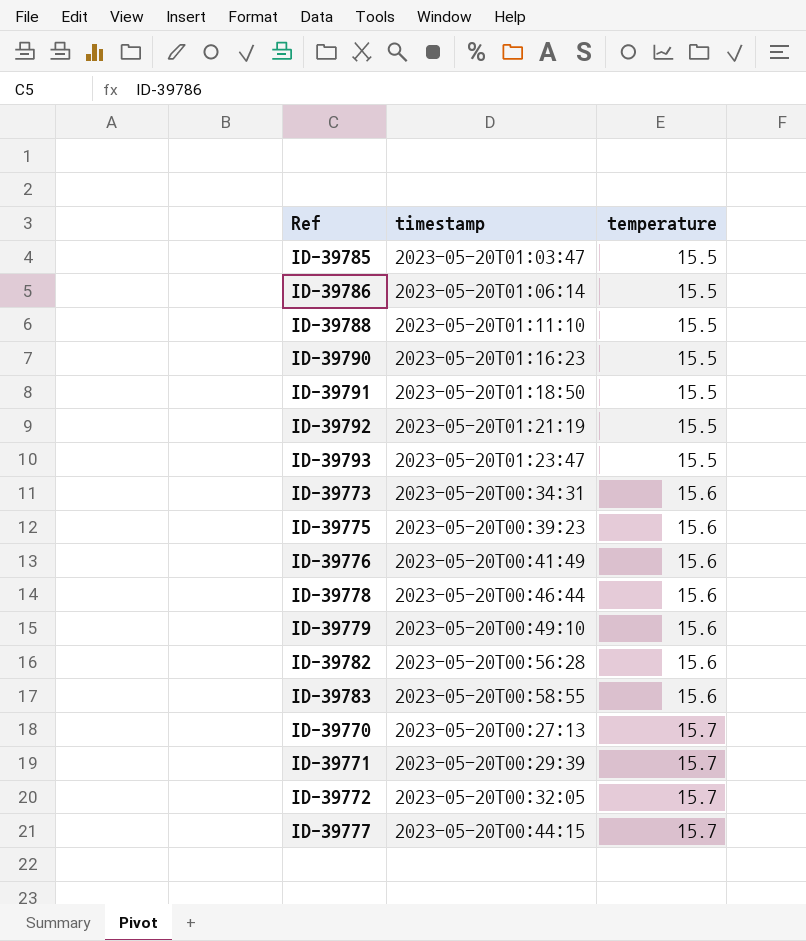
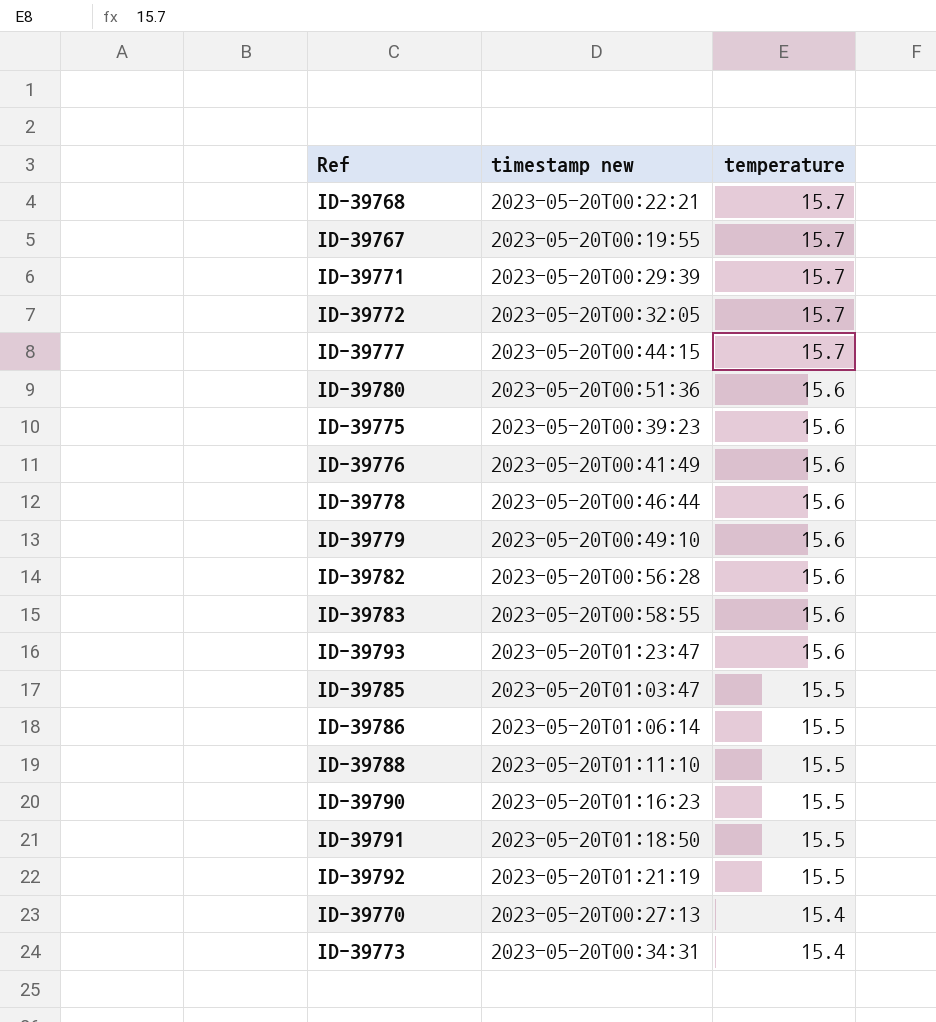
row order: temperature ascending -> temperature descending
column name: timestamp -> timestamp new
row ID-39768: none -> 2023-05-20T00:22:21 | 15.7
row ID-39767: none -> 2023-05-20T00:19:55 | 15.7
row ID-39780: none -> 2023-05-20T00:51:36 | 15.6
ID-39793 | temperature: 15.5 -> 15.6
ID-39770 | temperature: 15.7 -> 15.4
ID-39773 | temperature: 15.6 -> 15.4

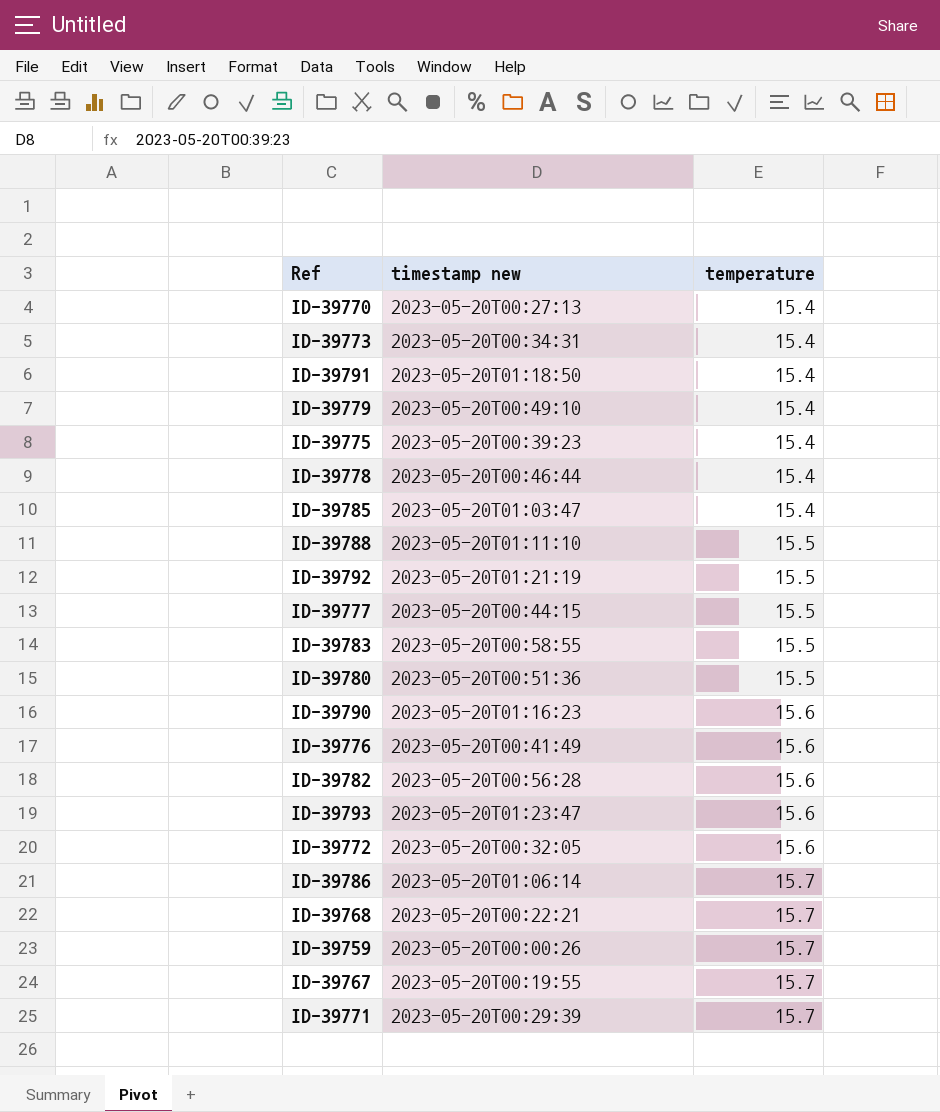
row order: temperature descending -> temperature ascending
ID-39791 | temperature: 15.5 -> 15.4
ID-39779 | temperature: 15.6 -> 15.4
ID-39775 | temperature: 15.6 -> 15.4
ID-39778 | temperature: 15.6 -> 15.4
ID-39785 | temperature: 15.5 -> 15.4
ID-39777 | temperature: 15.7 -> 15.5
ID-39783 | temperature: 15.6 -> 15.5
ID-39780 | temperature: 15.6 -> 15.5
ID-39790 | temperature: 15.5 -> 15.6
ID-39772 | temperature: 15.7 -> 15.6
ID-39786 | temperature: 15.5 -> 15.7
row ID-39759: none -> 2023-05-20T00:00:26 | 15.7

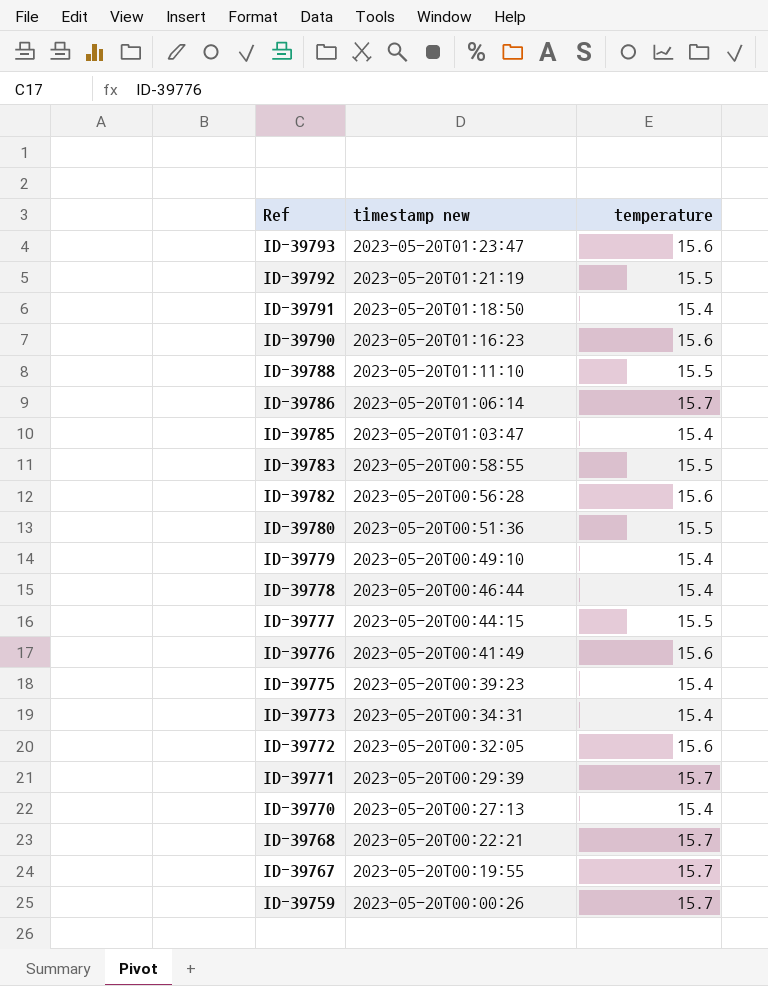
row order: temperature ascending -> Ref descending

